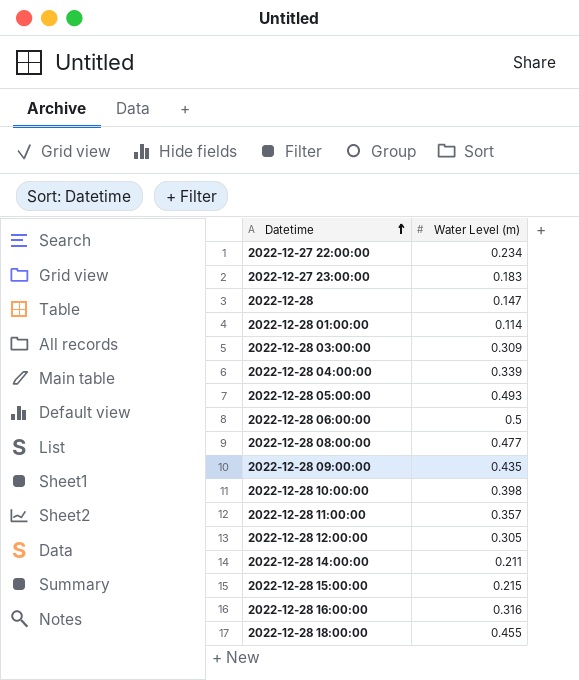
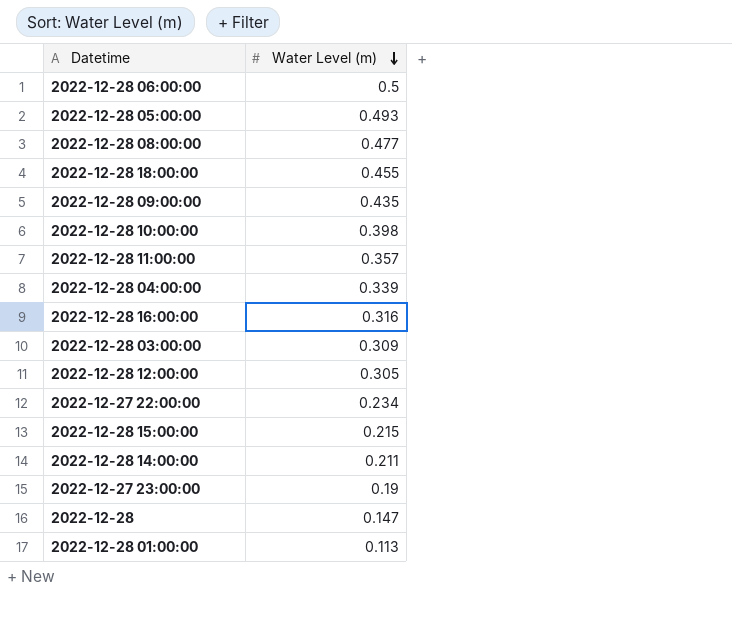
row order: Datetime ascending -> Water Level (m) descending
2022-12-27 23:00:00 | Water Level (m): 0.183 -> 0.19
2022-12-28 01:00:00 | Water Level (m): 0.114 -> 0.113

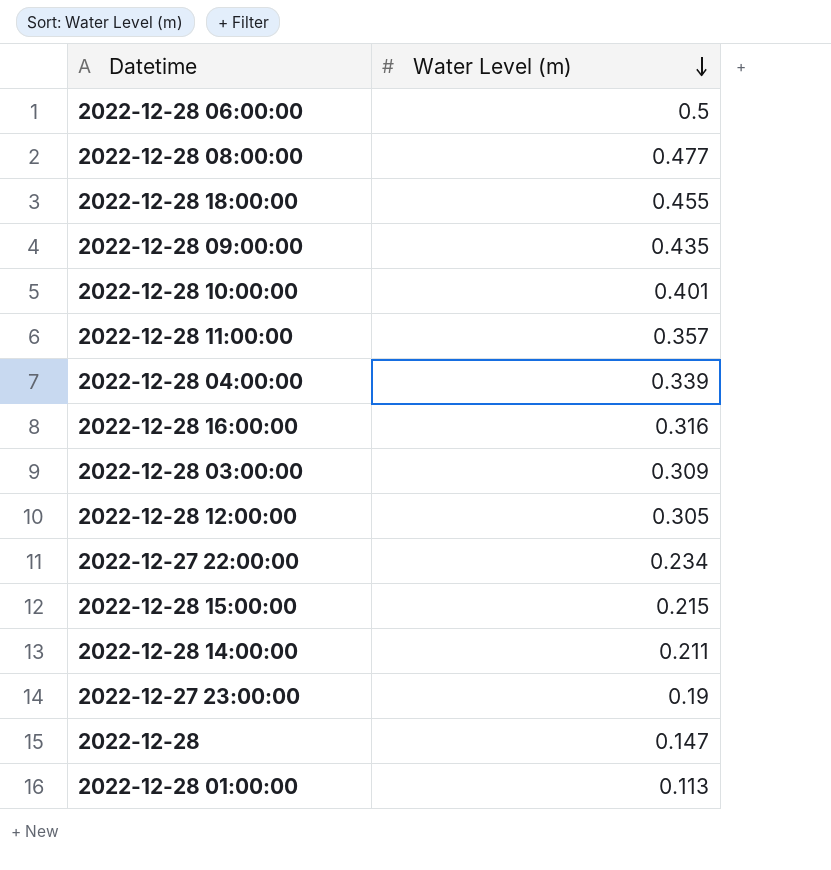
row 2022-12-28 05:00:00: 0.493 -> none
2022-12-28 10:00:00 | Water Level (m): 0.398 -> 0.401

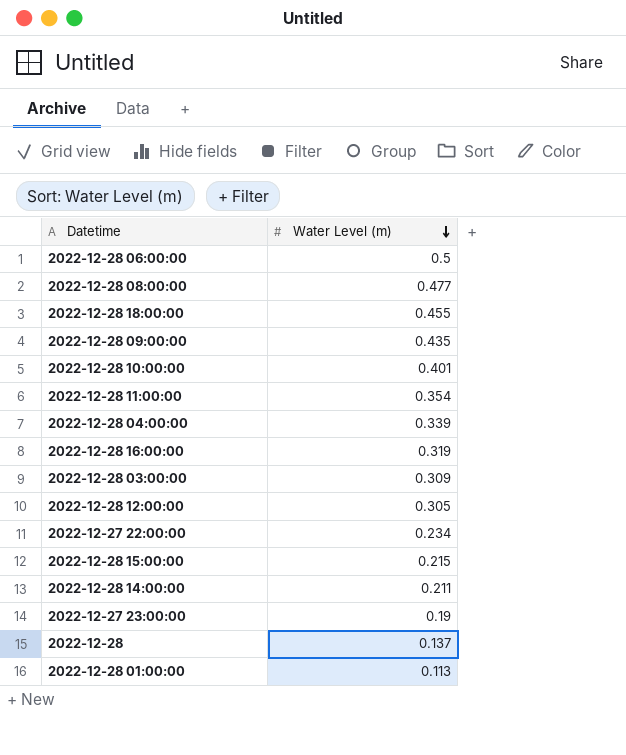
2022-12-28 11:00:00 | Water Level (m): 0.357 -> 0.354
2022-12-28 16:00:00 | Water Level (m): 0.316 -> 0.319
2022-12-28 | Water Level (m): 0.147 -> 0.137

